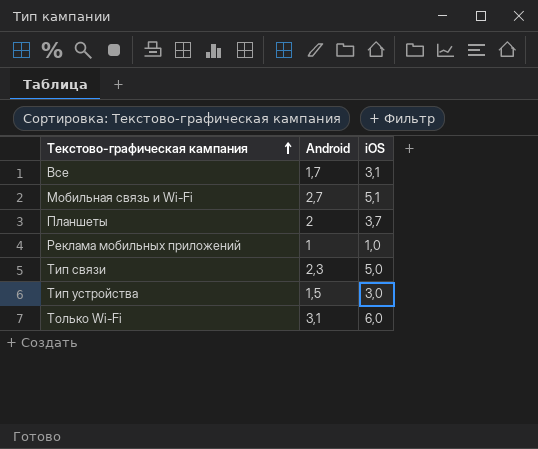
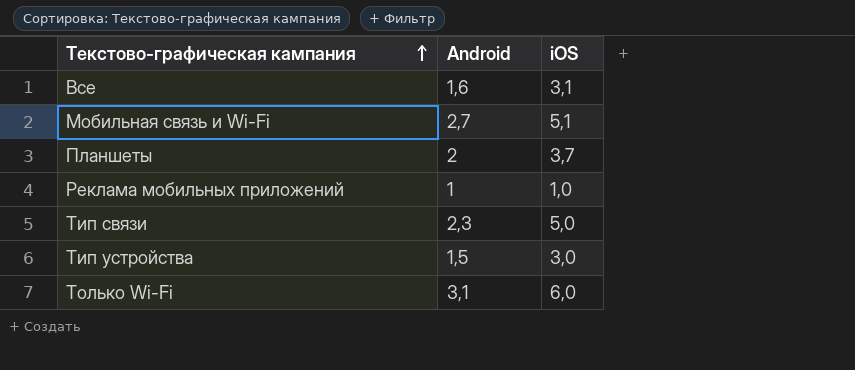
Все | Android: 1,7 -> 1,6

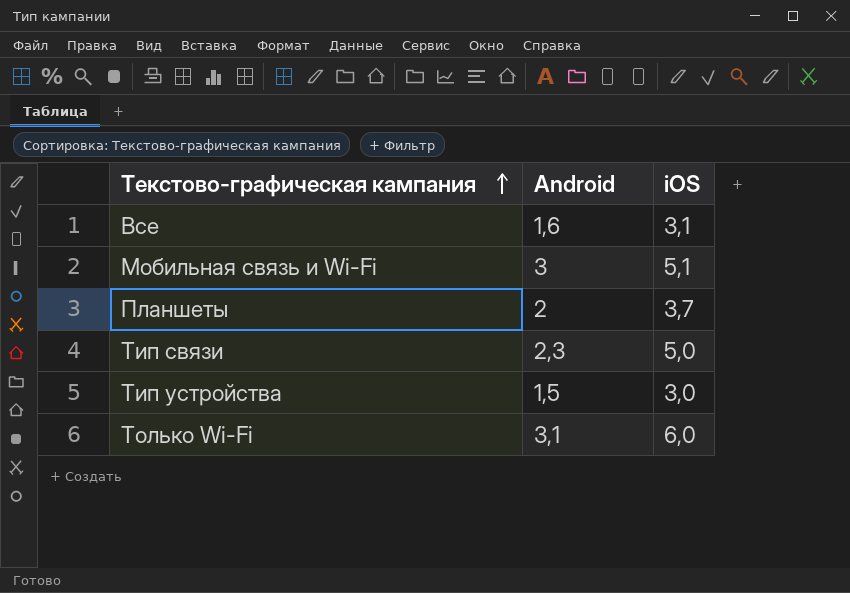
row Реклама мобильных приложений: 1 | 1,0 -> none
Мобильная связь и Wi-Fi | Android: 2,7 -> 3

